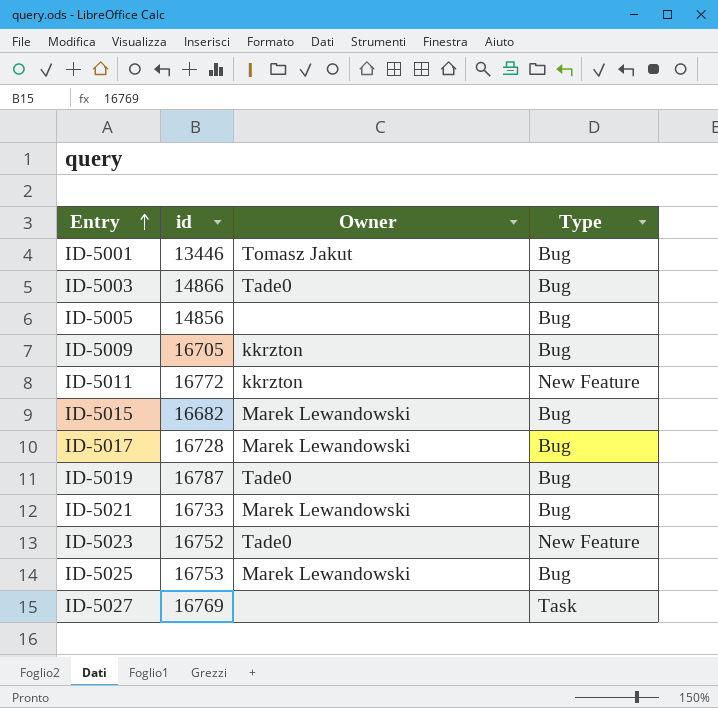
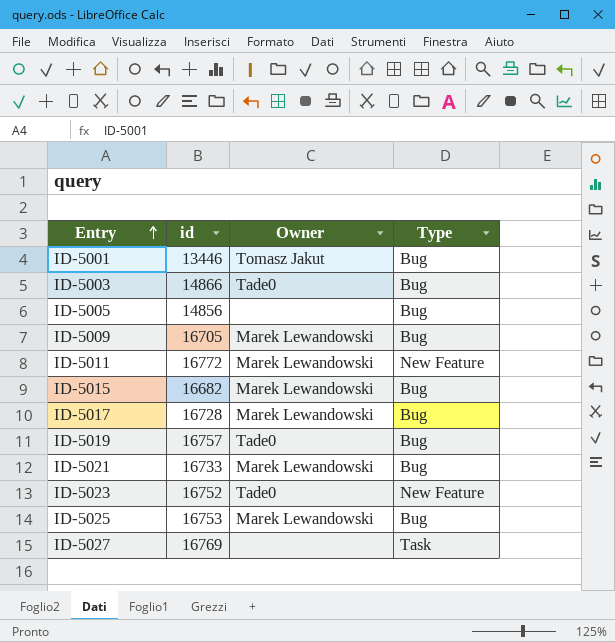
ID-5009 | Owner: kkrzton -> Marek Lewandowski
ID-5011 | Owner: kkrzton -> Marek Lewandowski
ID-5019 | id: 16787 -> 16757

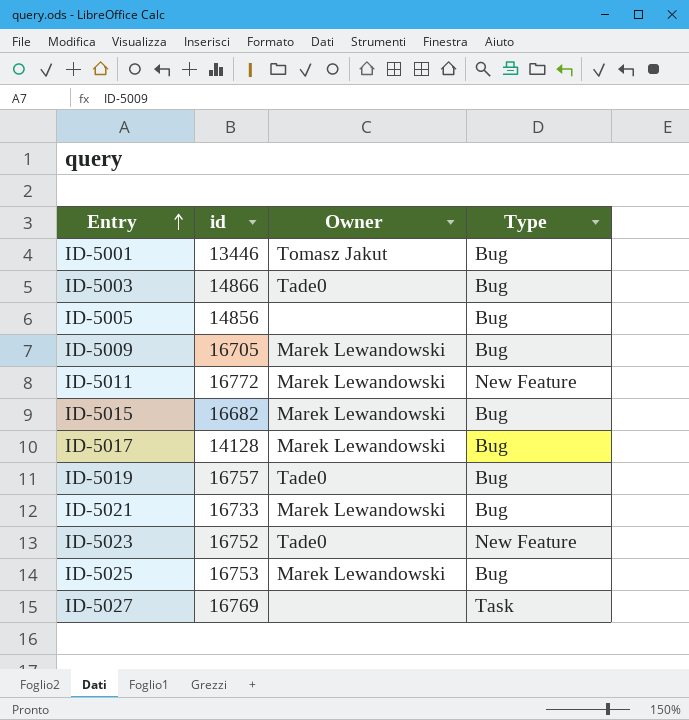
ID-5017 | id: 16728 -> 14128

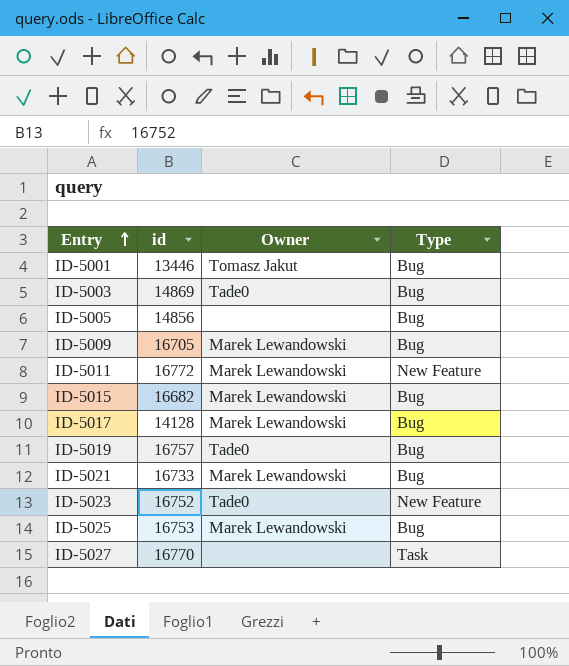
ID-5003 | id: 14866 -> 14869
ID-5027 | id: 16769 -> 16770

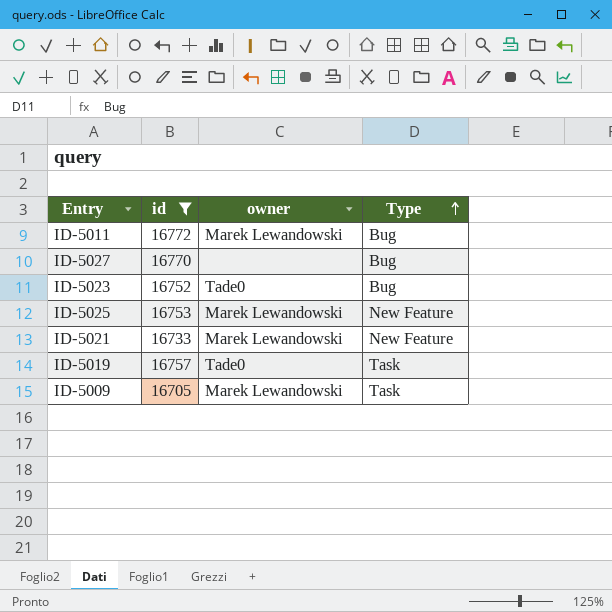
filter: none -> id >= 16705
row order: Entry ascending -> Type ascending
column name: Owner -> owner
ID-5011 | Type: New Feature -> Bug
ID-5027 | Type: Task -> Bug
ID-5023 | Type: New Feature -> Bug
ID-5025 | Type: Bug -> New Feature
ID-5021 | Type: Bug -> New Feature
ID-5019 | Type: Bug -> Task
ID-5009 | Type: Bug -> Task

